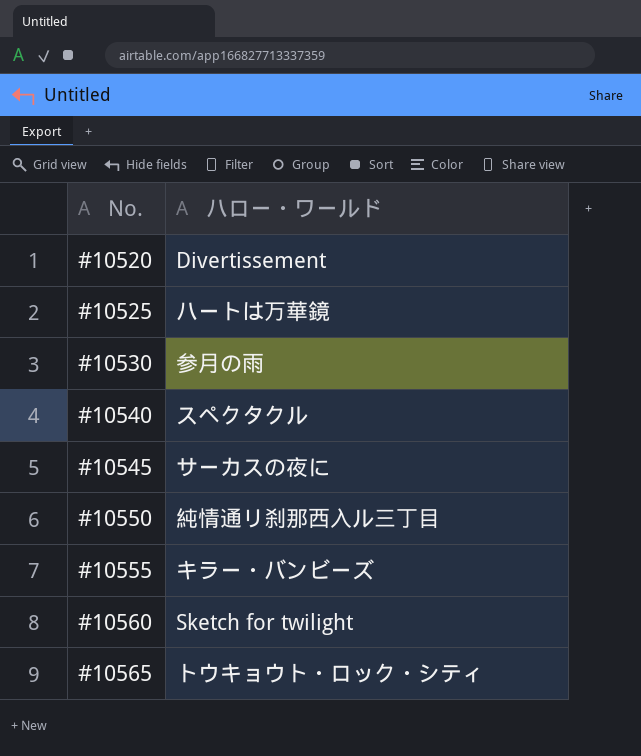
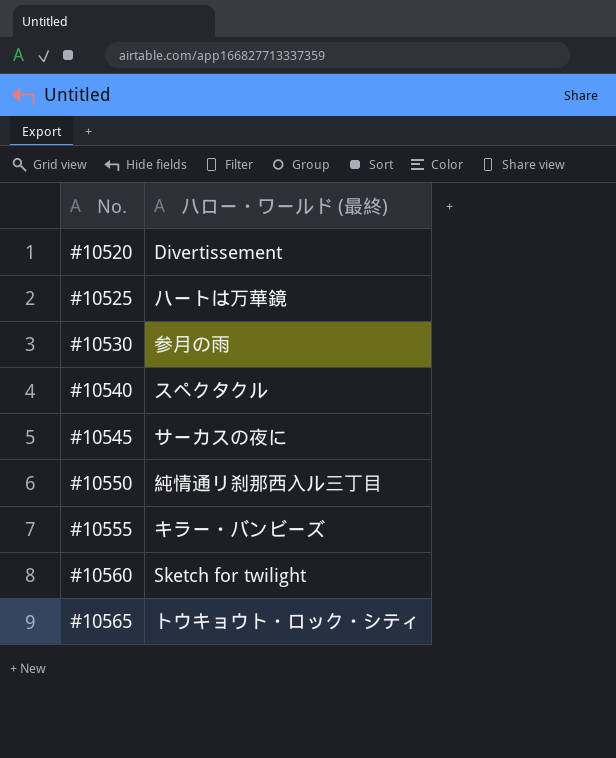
column name: ハロー・ワールド -> ハロー・ワールド (最終)

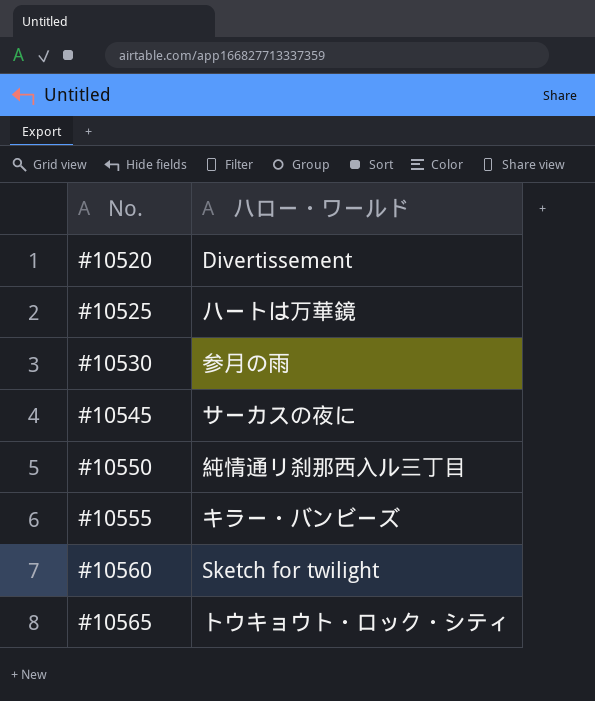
column name: ハロー・ワールド (最終) -> ハロー・ワールド
row #10540: スペクタクル -> none

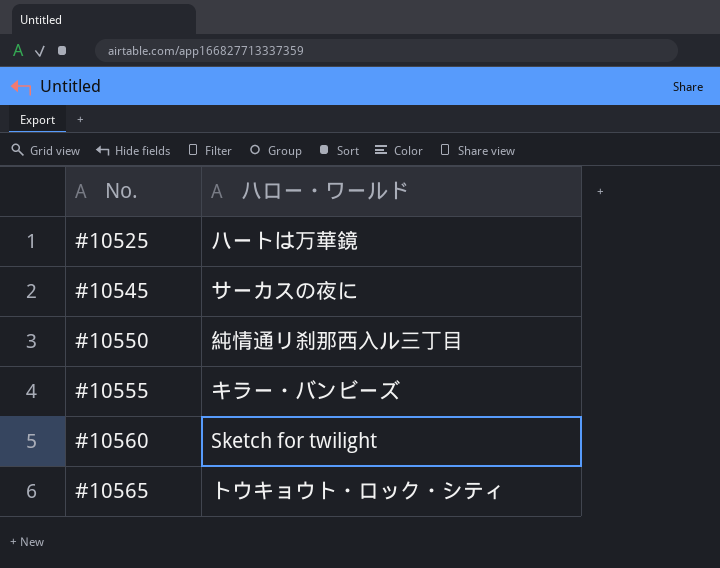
row #10520: Divertissement -> none
row #10530: 参月の雨 -> none

